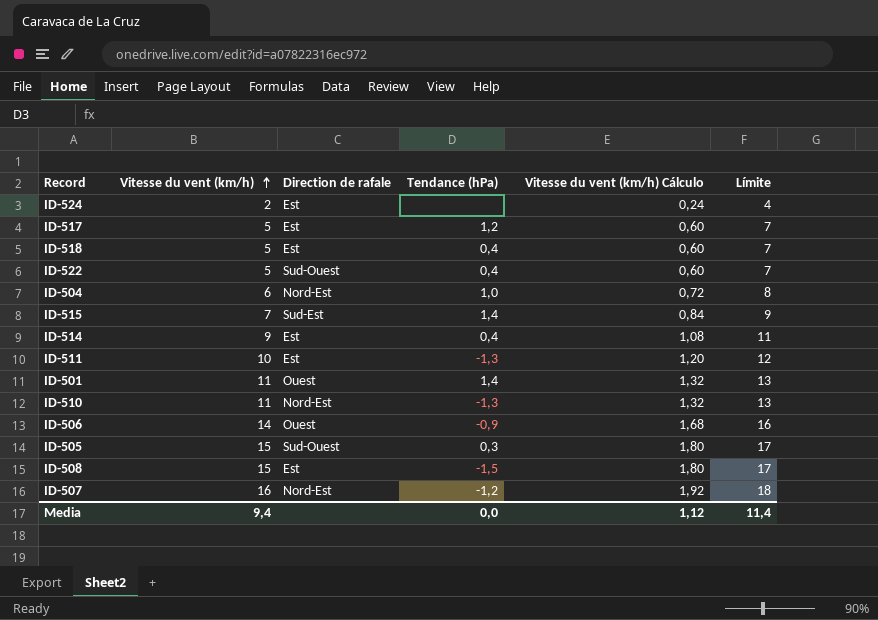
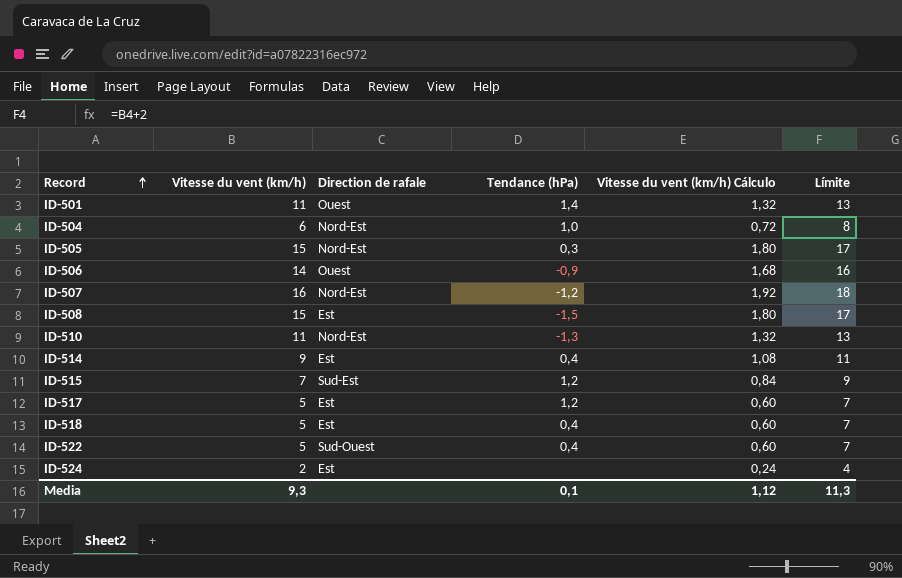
row order: Vitesse du vent (km/h) ascending -> Record ascending
row ID-511: 10 | Est | -1,3 | 1,20 | 12 -> none
ID-505 | Direction de rafale: Sud-Ouest -> Nord-Est
ID-515 | Tendance (hPa): 1,4 -> 1,2
Media | Vitesse du vent (km/h): 9,4 -> 9,3
Media | Tendance (hPa): 0,0 -> 0,1
Media | Límite: 11,4 -> 11,3

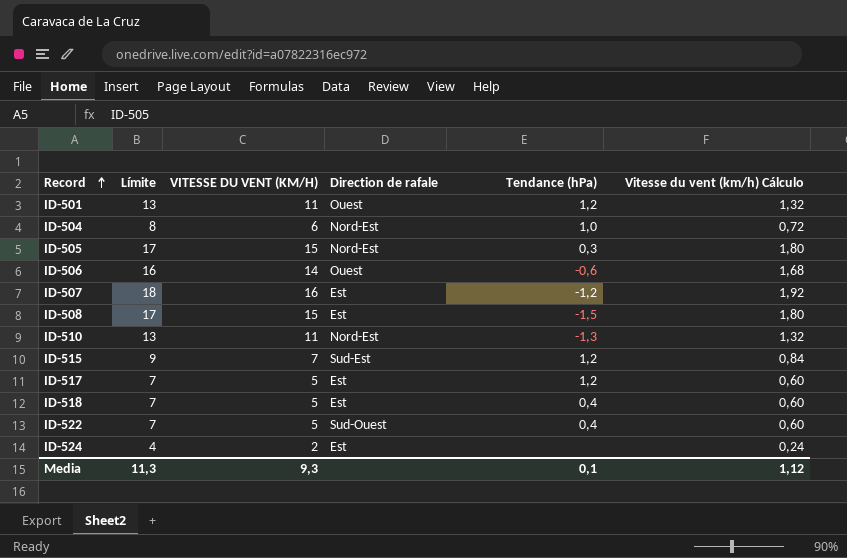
column Límite | position: 6 -> 2
column name: Vitesse du vent (km/h) -> VITESSE DU VENT (KM/H)
row ID-514: 9 | Est | 0,4 | 1,08 | 11 -> none
ID-501 | Tendance (hPa): 1,4 -> 1,2
ID-506 | Tendance (hPa): -0,9 -> -0,6
ID-507 | Direction de rafale: Nord-Est -> Est

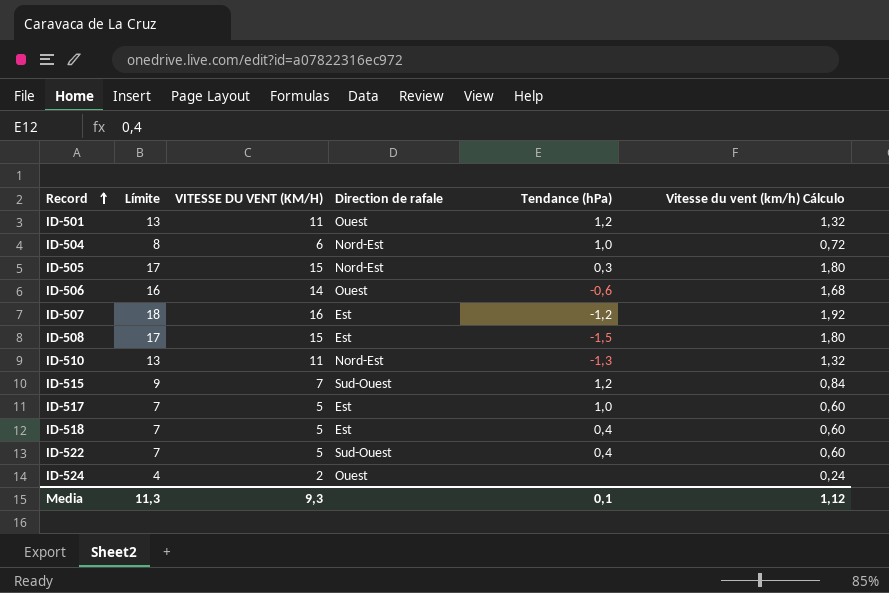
ID-515 | Direction de rafale: Sud-Est -> Sud-Ouest
ID-517 | Tendance (hPa): 1,2 -> 1,0
ID-524 | Direction de rafale: Est -> Ouest

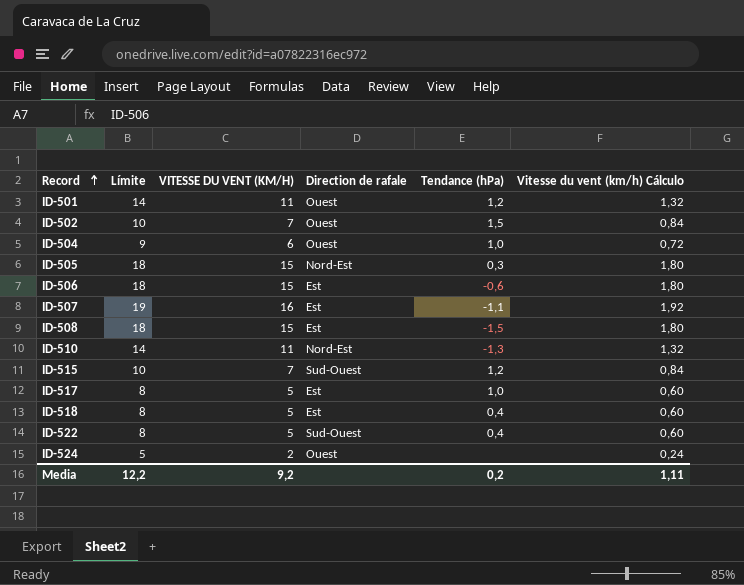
column Límite | formula: [VITESSE DU VENT (KM/H)] + 2 -> [VITESSE DU VENT (KM/H)] + 3
row ID-502: none -> 10 | 7 | Ouest | 1,5 | 0,84
ID-504 | Direction de rafale: Nord-Est -> Ouest
ID-506 | VITESSE DU VENT (KM/H): 14 -> 15
ID-506 | Direction de rafale: Ouest -> Est
ID-506 | Vitesse du vent (km/h) Cálculo: 1,68 -> 1,80
ID-507 | Tendance (hPa): -1,2 -> -1,1
Media | Límite: 11,3 -> 12,2
Media | VITESSE DU VENT (KM/H): 9,3 -> 9,2
Media | Tendance (hPa): 0,1 -> 0,2
Media | Vitesse du vent (km/h) Cálculo: 1,12 -> 1,11

